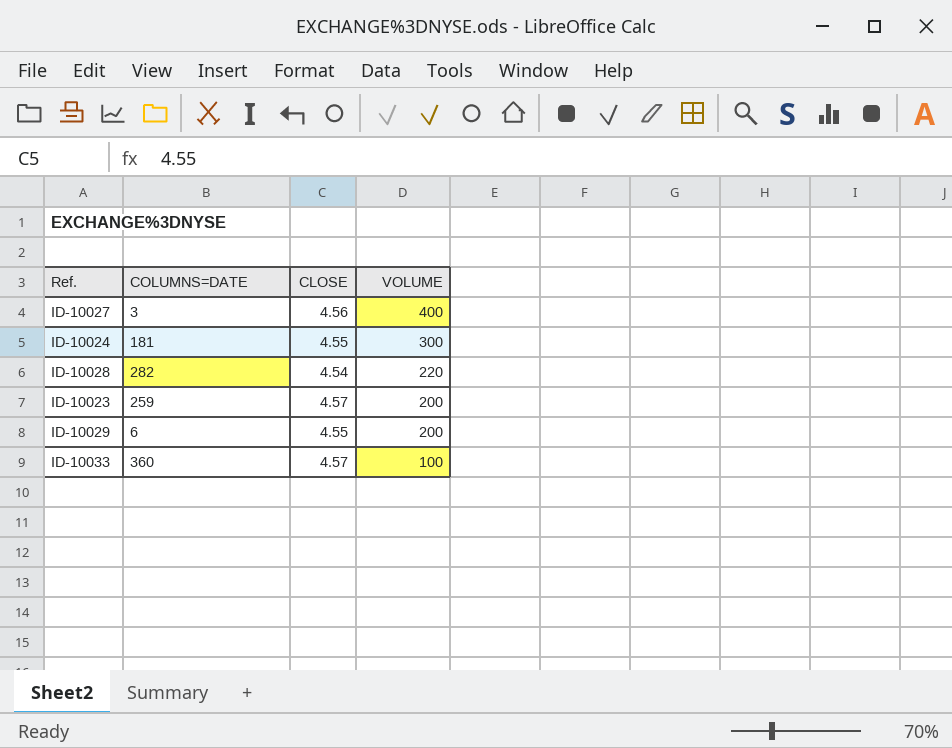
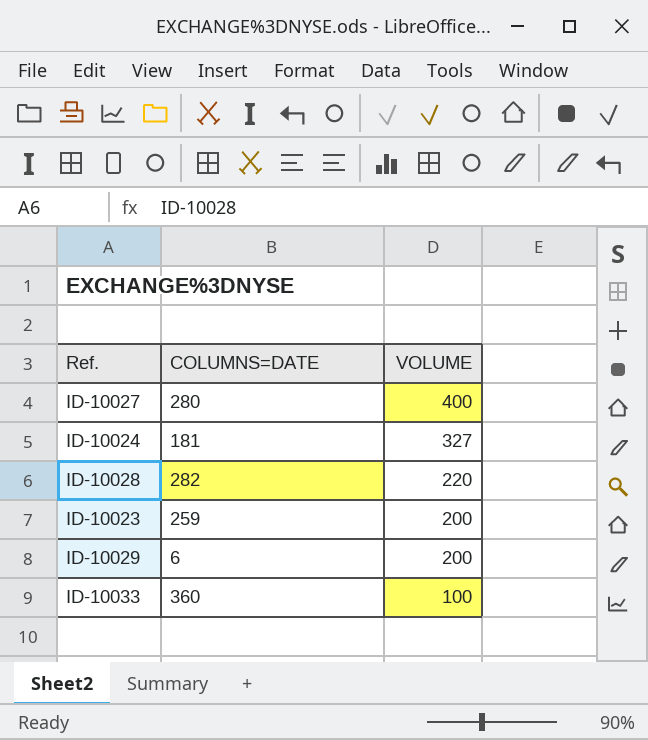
column CLOSE | position: 3 -> none
ID-10027 | COLUMNS=DATE: 3 -> 280
ID-10024 | VOLUME: 300 -> 327

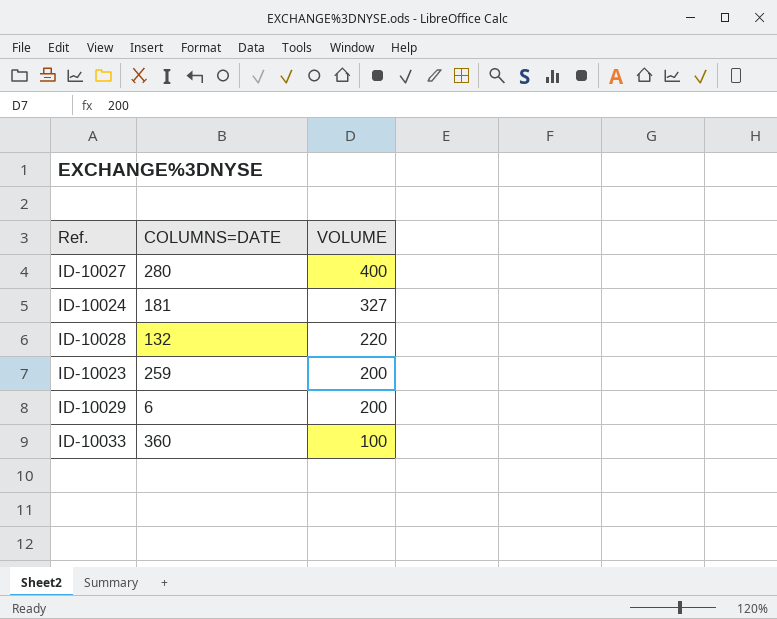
ID-10028 | COLUMNS=DATE: 282 -> 132

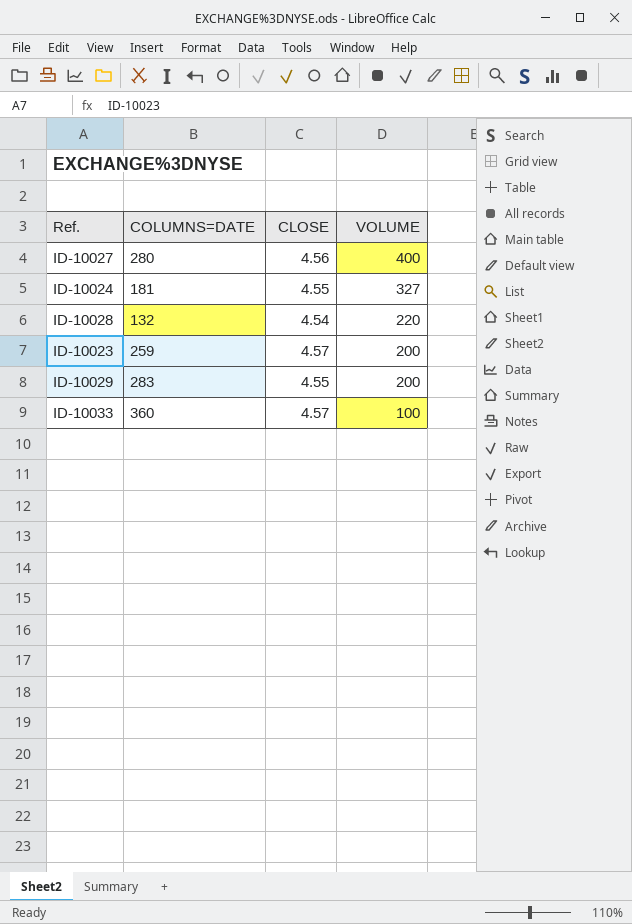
column CLOSE | position: none -> 3
ID-10029 | COLUMNS=DATE: 6 -> 283

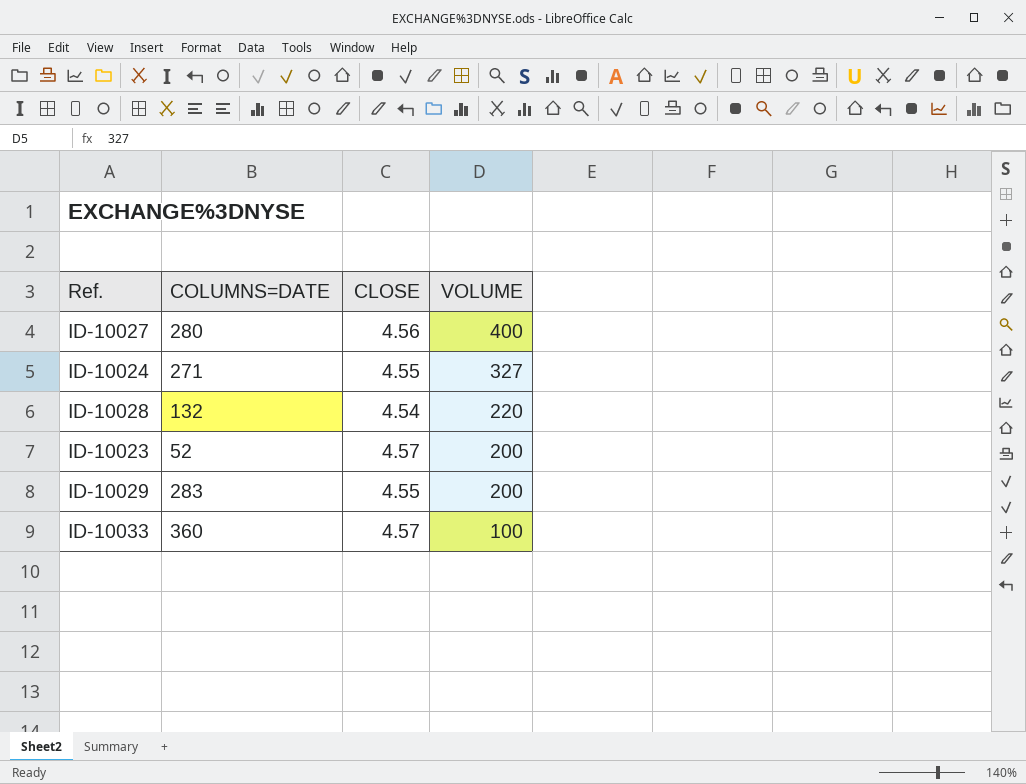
ID-10024 | COLUMNS=DATE: 181 -> 271
ID-10023 | COLUMNS=DATE: 259 -> 52

